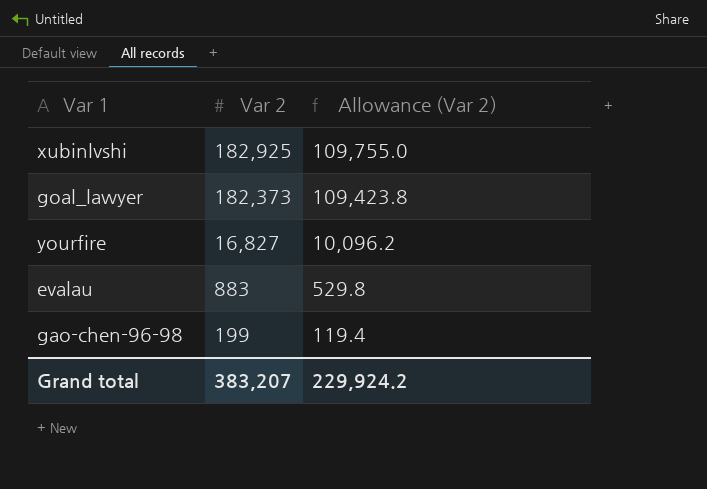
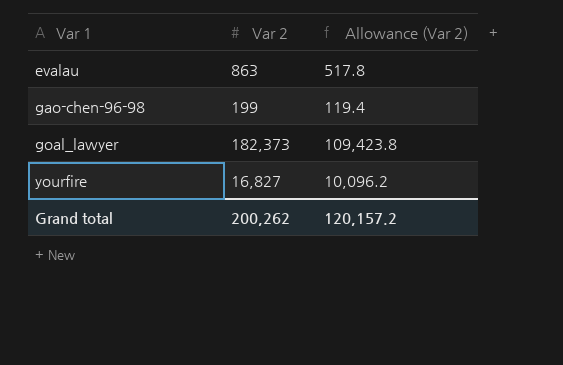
row order: Var 2 descending -> Var 1 ascending
row xubinlvshi: 182,925 | 109,755.0 -> none
evalau | Var 2: 883 -> 863
evalau | Allowance (Var 2): 529.8 -> 517.8
Grand total | Var 2: 383,207 -> 200,262
Grand total | Allowance (Var 2): 229,924.2 -> 120,157.2

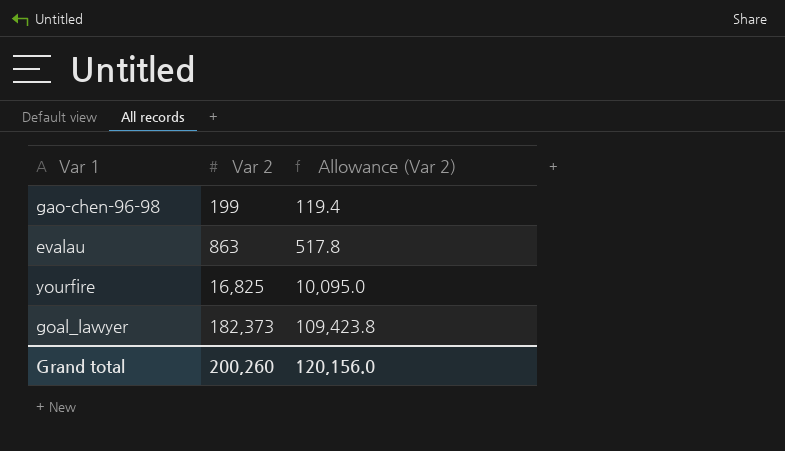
row order: Var 1 ascending -> Var 2 ascending
yourfire | Var 2: 16,827 -> 16,825
yourfire | Allowance (Var 2): 10,096.2 -> 10,095.0
Grand total | Var 2: 200,262 -> 200,260
Grand total | Allowance (Var 2): 120,157.2 -> 120,156.0

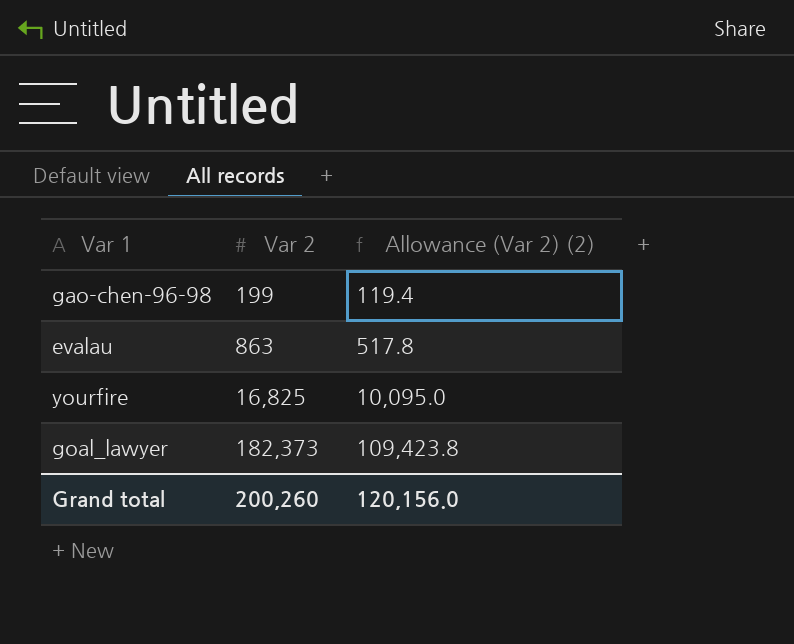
column name: Allowance (Var 2) -> Allowance (Var 2) (2)

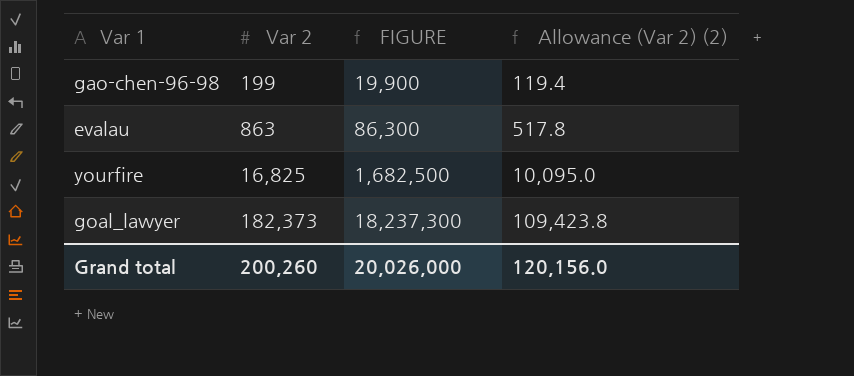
column FIGURE | formula: none -> [Var 2] * 100

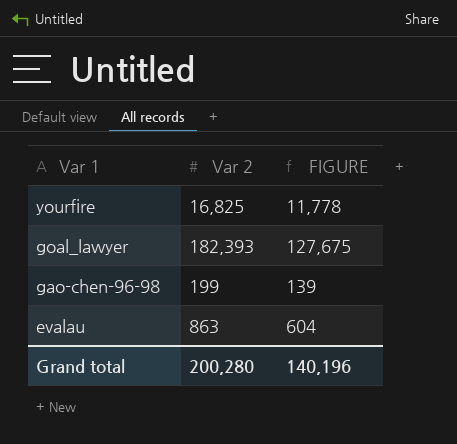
row order: Var 2 ascending -> Var 1 descending
column Allowance (Var 2) (2) | formula: [Var 2] * 0.6 -> none
column FIGURE | formula: [Var 2] * 100 -> [Var 2] * 0.7
goal_lawyer | Var 2: 182,373 -> 182,393
Grand total | Var 2: 200,260 -> 200,280
Grand total | FIGURE: 20,026,000 -> 140,196

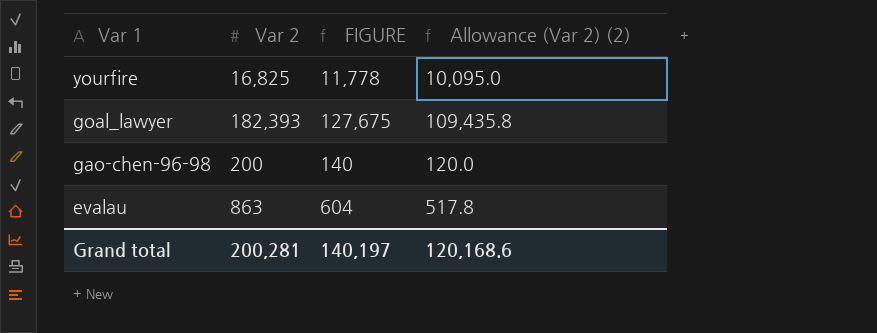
column Allowance (Var 2) (2) | formula: none -> [Var 2] * 0.6
gao-chen-96-98 | Var 2: 199 -> 200
gao-chen-96-98 | FIGURE: 139 -> 140
Grand total | Var 2: 200,280 -> 200,281
Grand total | FIGURE: 140,196 -> 140,197

